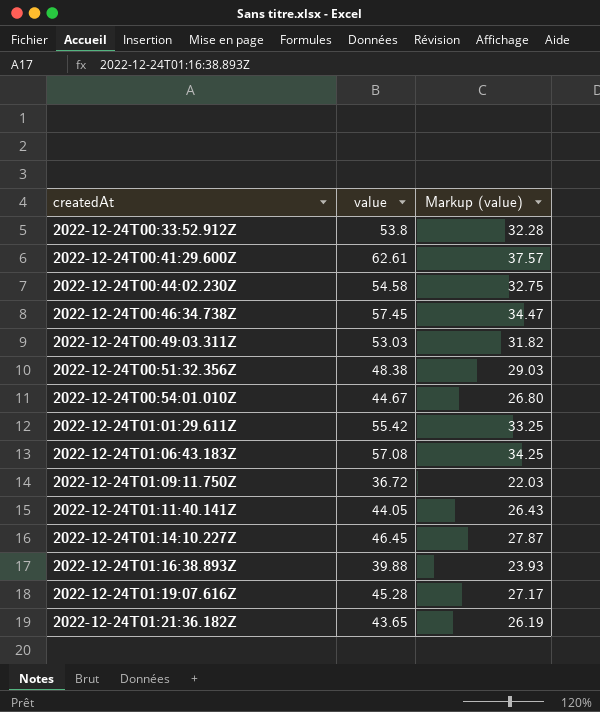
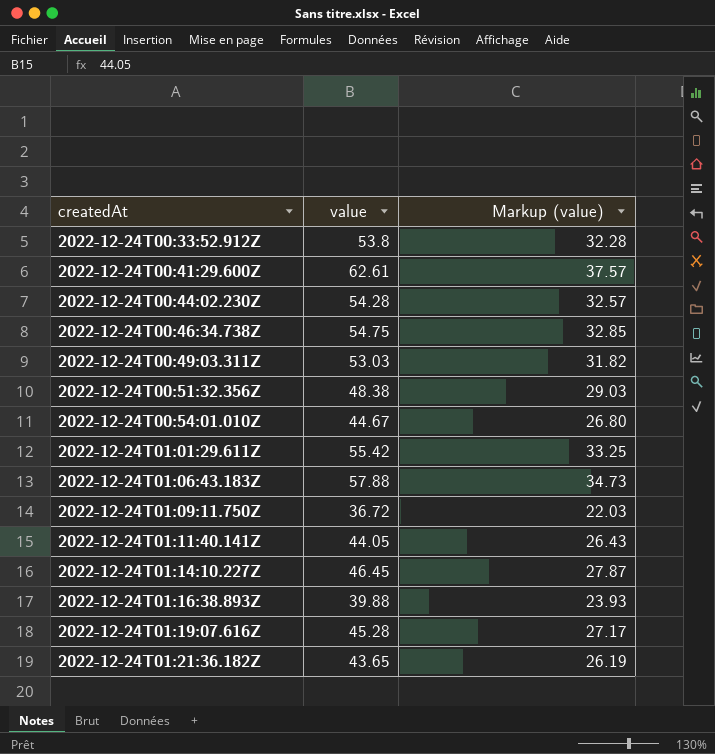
2022-12-24T00:44:02.230Z | value: 54.58 -> 54.28
2022-12-24T00:44:02.230Z | Markup (value): 32.75 -> 32.57
2022-12-24T00:46:34.738Z | value: 57.45 -> 54.75
2022-12-24T00:46:34.738Z | Markup (value): 34.47 -> 32.85
2022-12-24T01:06:43.183Z | value: 57.08 -> 57.88
2022-12-24T01:06:43.183Z | Markup (value): 34.25 -> 34.73

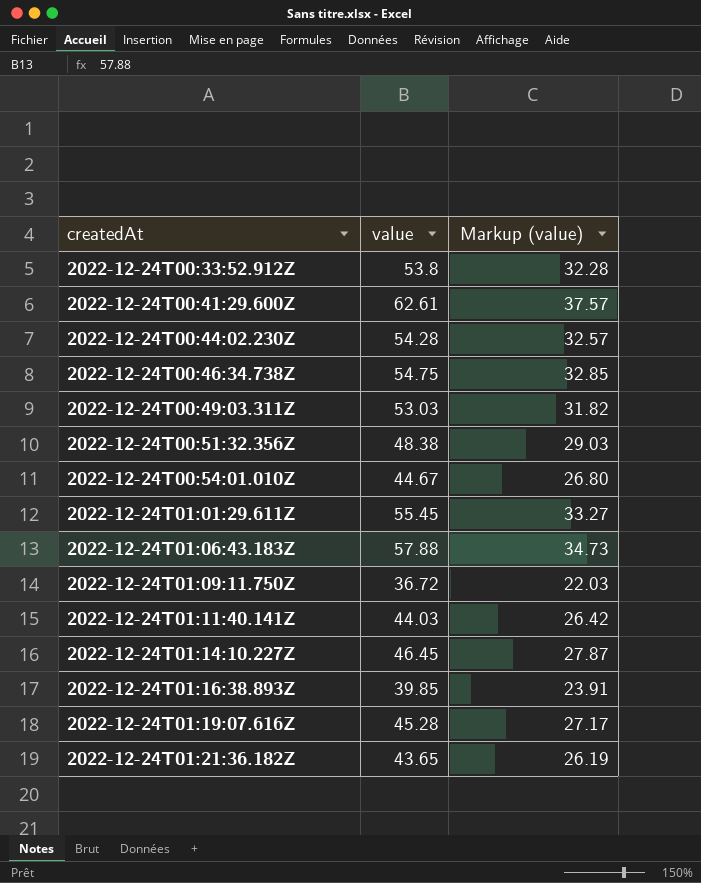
2022-12-24T01:01:29.611Z | value: 55.42 -> 55.45
2022-12-24T01:01:29.611Z | Markup (value): 33.25 -> 33.27
2022-12-24T01:11:40.141Z | value: 44.05 -> 44.03
2022-12-24T01:11:40.141Z | Markup (value): 26.43 -> 26.42
2022-12-24T01:16:38.893Z | value: 39.88 -> 39.85
2022-12-24T01:16:38.893Z | Markup (value): 23.93 -> 23.91

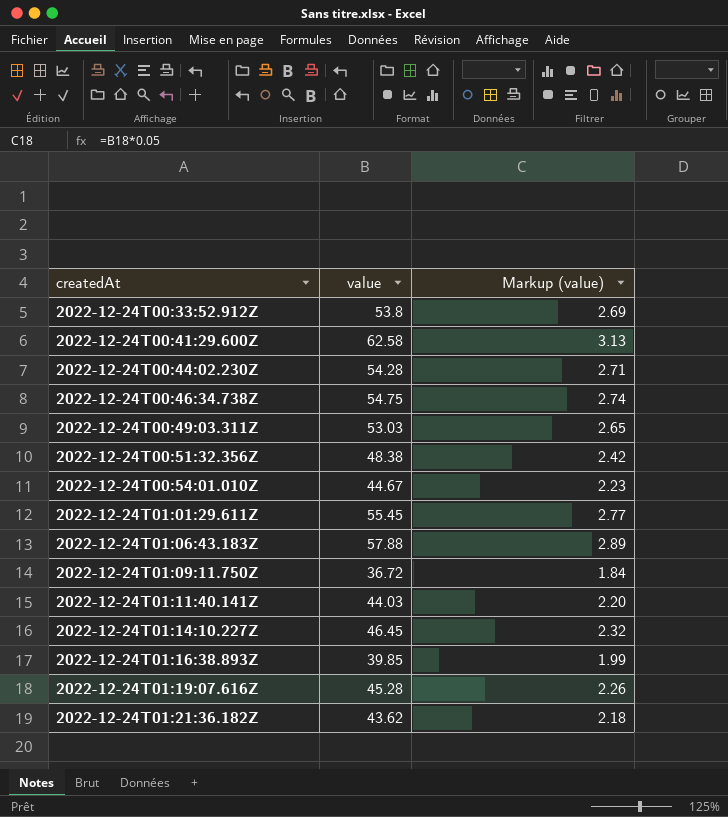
column Markup (value) | formula: [value] * 0.6 -> [value] * 0.05
2022-12-24T00:41:29.600Z | value: 62.61 -> 62.58
2022-12-24T01:21:36.182Z | value: 43.65 -> 43.62

